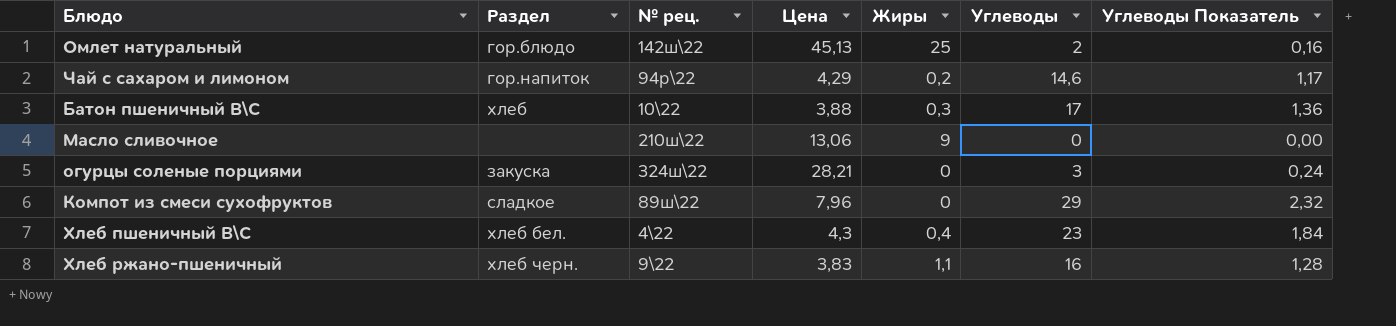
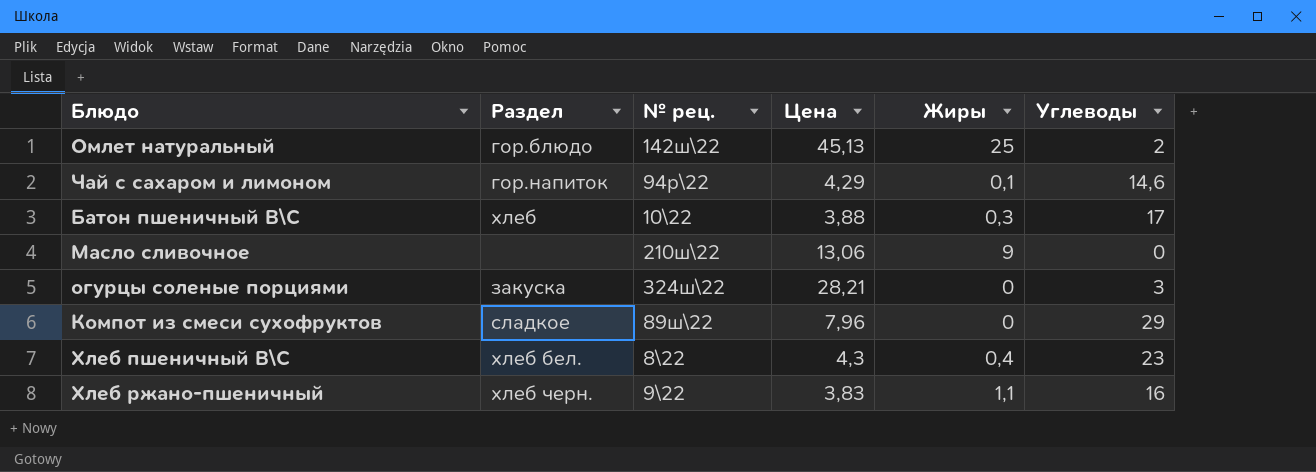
column Углеводы Показатель | formula: [Углеводы] * 0,08 -> none
Чай с сахаром и лимоном | Жиры: 0,2 -> 0,1
Хлеб пшеничный В\С | № рец.: 4\22 -> 8\22

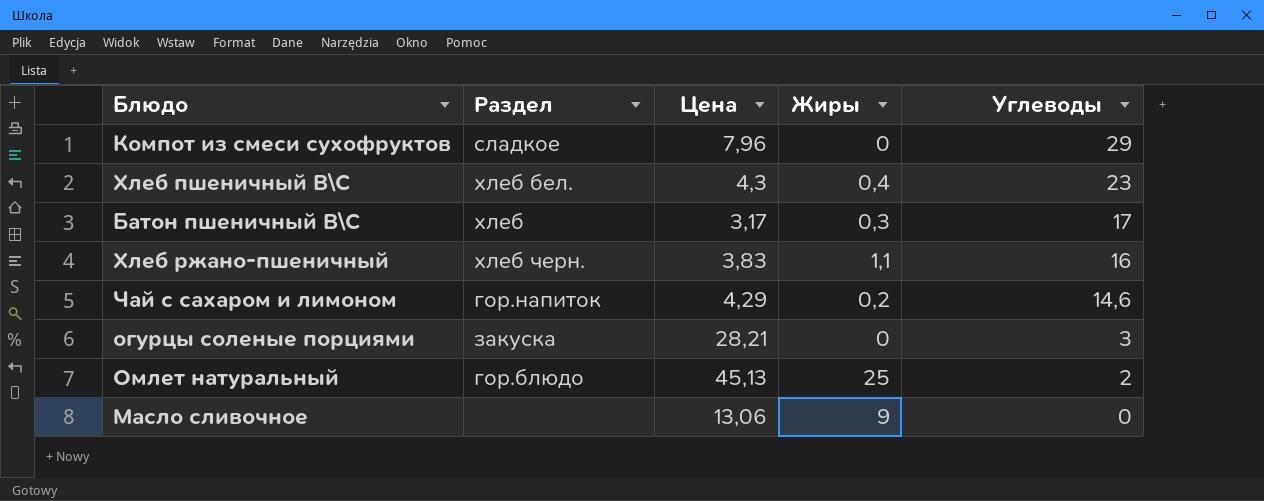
row order: none -> Углеводы descending
column № рец. | position: 3 -> none
Батон пшеничный В\С | Цена: 3,88 -> 3,17
Чай с сахаром и лимоном | Жиры: 0,1 -> 0,2

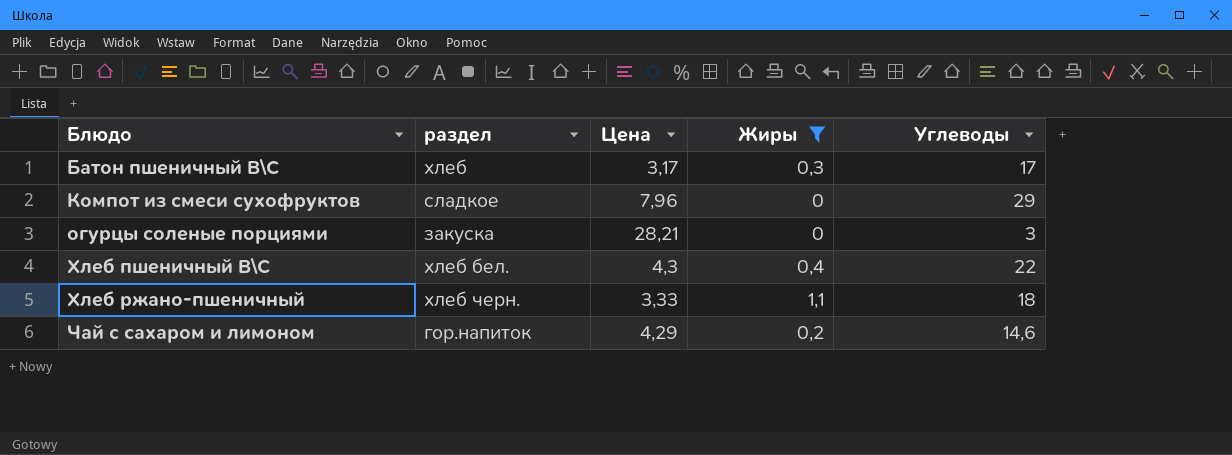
filter: none -> Жиры <= 1,1
row order: Углеводы descending -> Блюдо ascending
column name: Раздел -> раздел
Хлеб пшеничный В\С | Углеводы: 23 -> 22
Хлеб ржано-пшеничный | Цена: 3,83 -> 3,33
Хлеб ржано-пшеничный | Углеводы: 16 -> 18

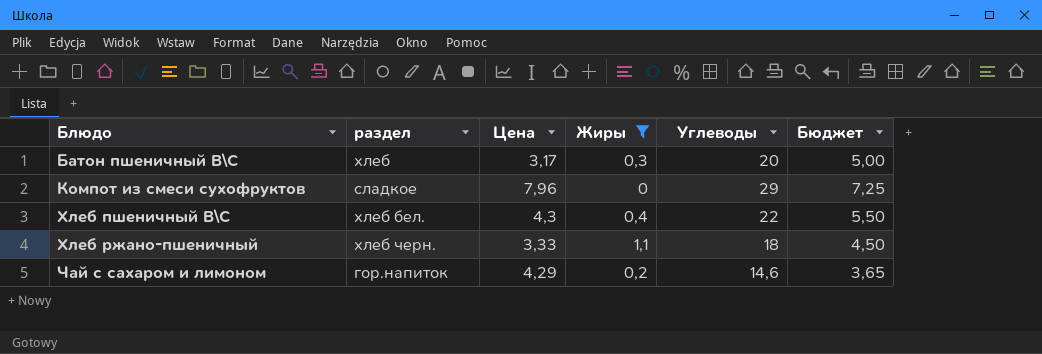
column Бюджет | formula: none -> [Углеводы] * 0,25
row огурцы соленые порциями: закуска | 28,21 | 0 | 3 -> none
Батон пшеничный В\С | Углеводы: 17 -> 20

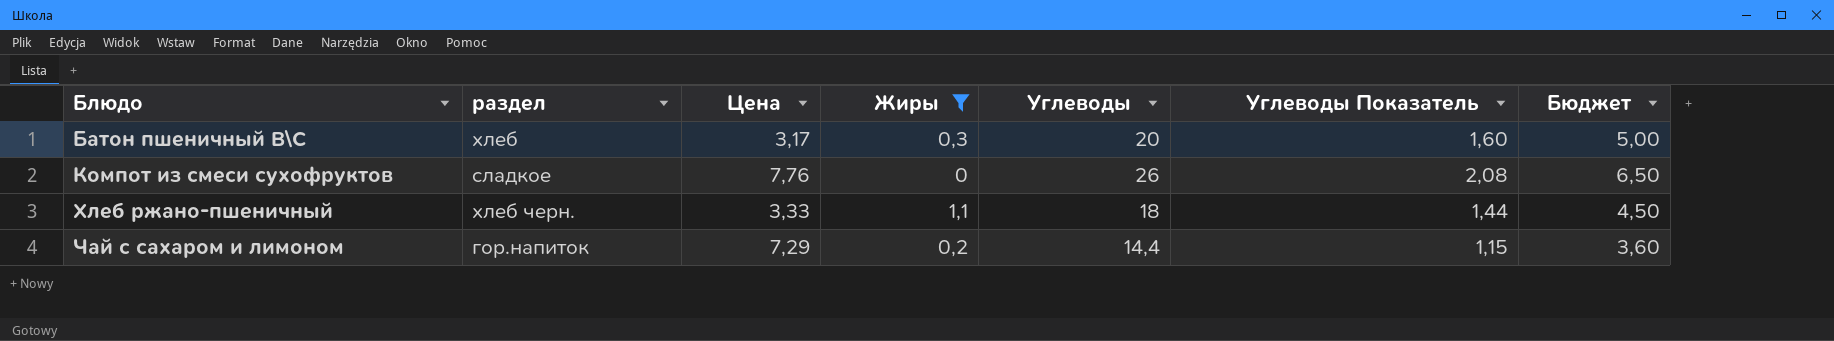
column Углеводы Показатель | formula: none -> [Углеводы] * 0,08
row Хлеб пшеничный В\С: хлеб бел. | 4,3 | 0,4 | 22 | 5,50 -> none
Компот из смеси сухофруктов | Цена: 7,96 -> 7,76
Компот из смеси сухофруктов | Углеводы: 29 -> 26
Компот из смеси сухофруктов | Бюджет: 7,25 -> 6,50
Чай с сахаром и лимоном | Цена: 4,29 -> 7,29
Чай с сахаром и лимоном | Углеводы: 14,6 -> 14,4
Чай с сахаром и лимоном | Бюджет: 3,65 -> 3,60

